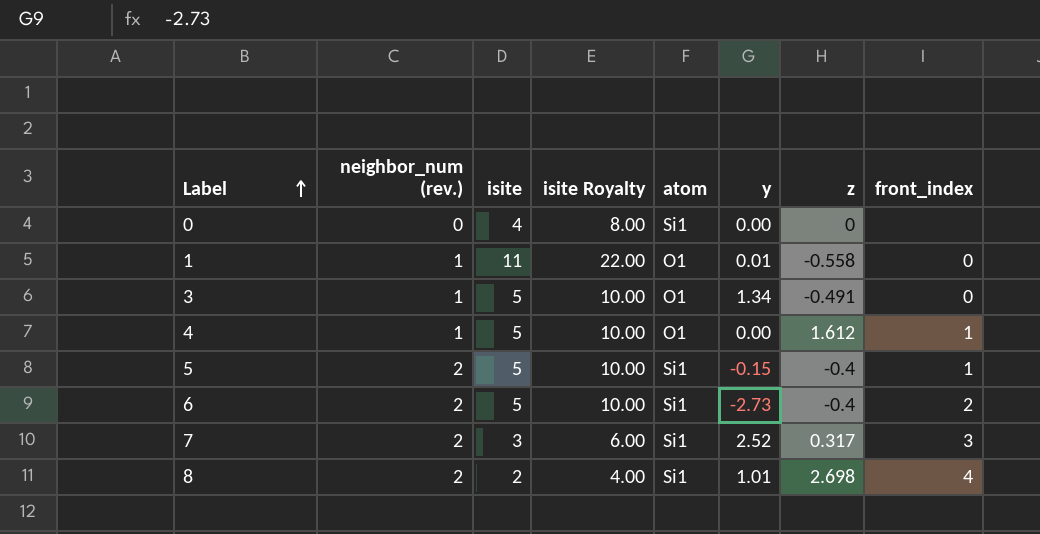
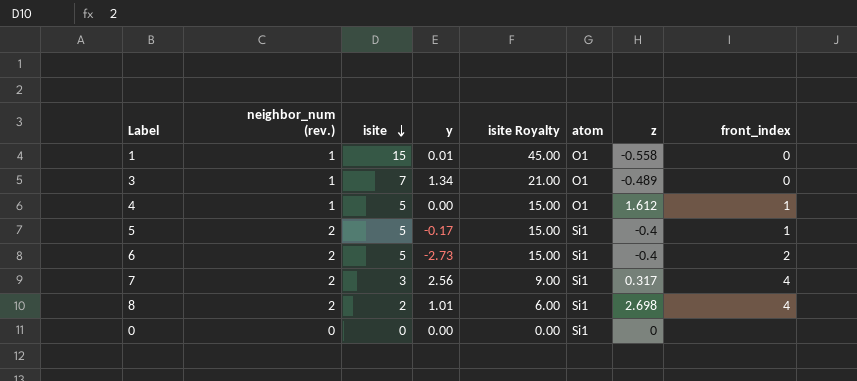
row order: Label ascending -> isite descending
column y | position: 6 -> 4
column isite Royalty | formula: [isite] * 2 -> [isite] * 3
1 | isite: 11 -> 15
3 | isite: 5 -> 7
3 | z: -0.491 -> -0.489
5 | y: -0.15 -> -0.17
7 | y: 2.52 -> 2.56
7 | front_index: 3 -> 4
0 | isite: 4 -> 0

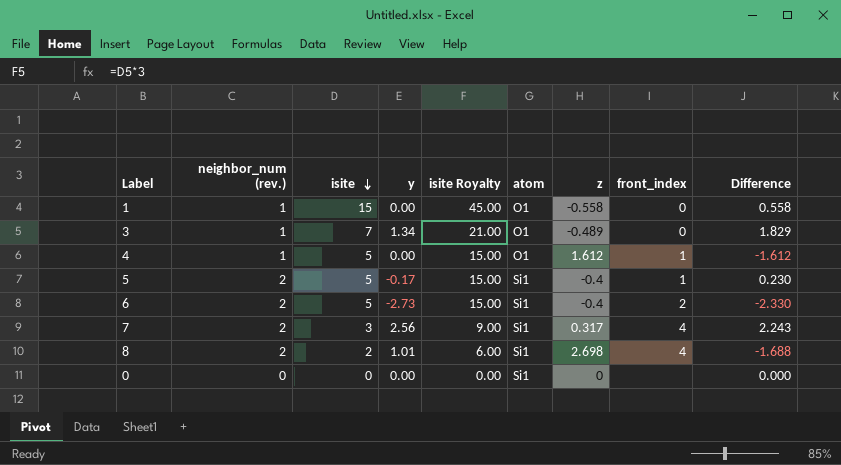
column Difference | formula: none -> [y] - [z]
1 | y: 0.01 -> 0.00

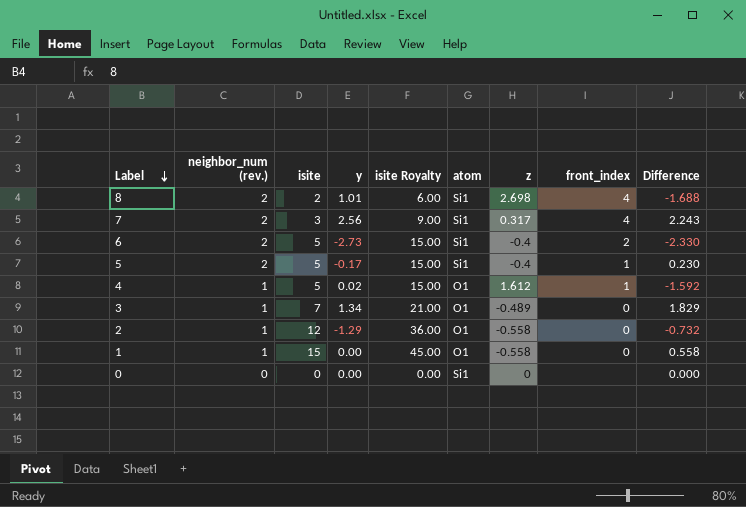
row order: isite descending -> Label descending
4 | y: 0.00 -> 0.02
4 | Difference: -1.612 -> -1.592
row 2: none -> 1 | 12 | -1.29 | 36.00 | O1 | -0.558 | 0 | -0.732

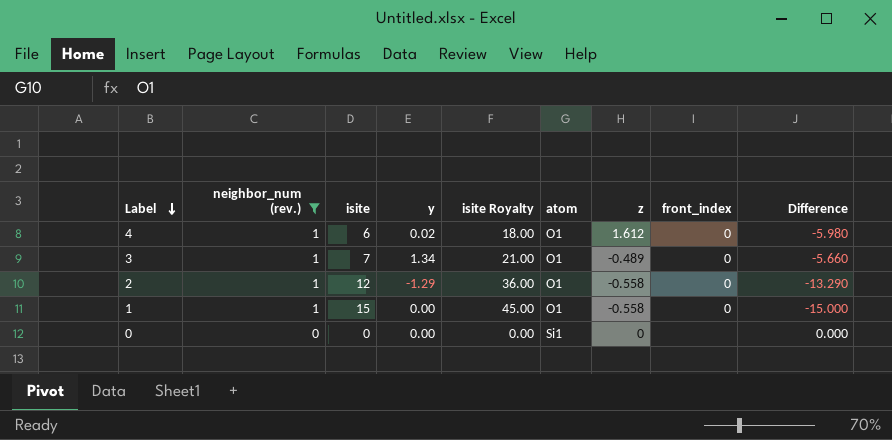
filter: none -> neighbor_num (rev.) != 2
column Difference | formula: [y] - [z] -> [y] - [isite]
4 | isite: 5 -> 6
4 | isite Royalty: 15.00 -> 18.00
4 | front_index: 1 -> 0

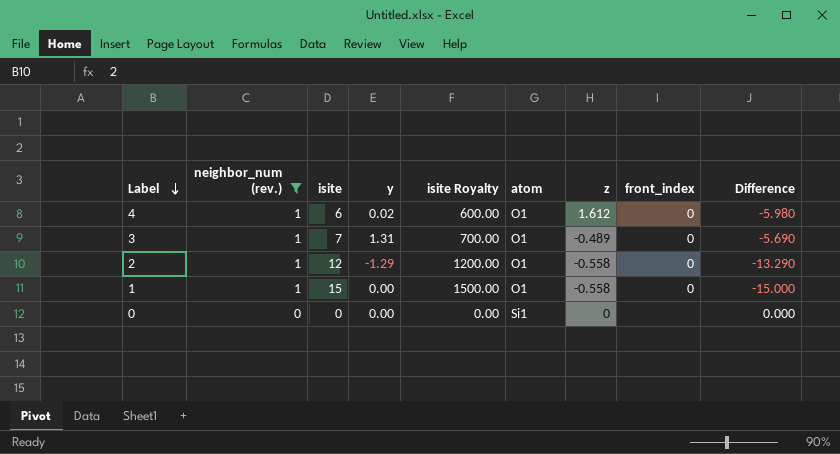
column isite Royalty | formula: [isite] * 3 -> [isite] * 100
3 | y: 1.34 -> 1.31
3 | Difference: -5.660 -> -5.690

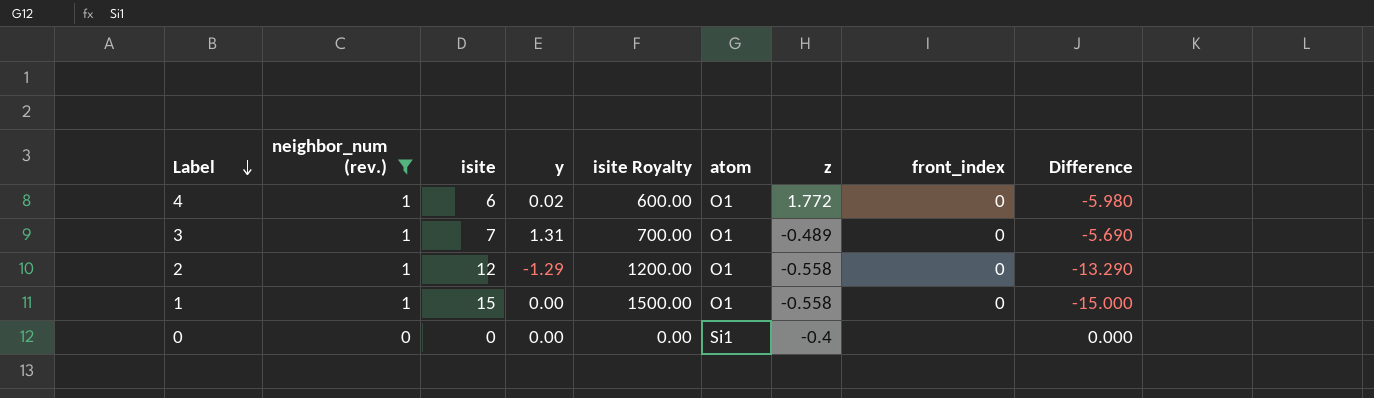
4 | z: 1.612 -> 1.772
0 | z: 0 -> -0.4

